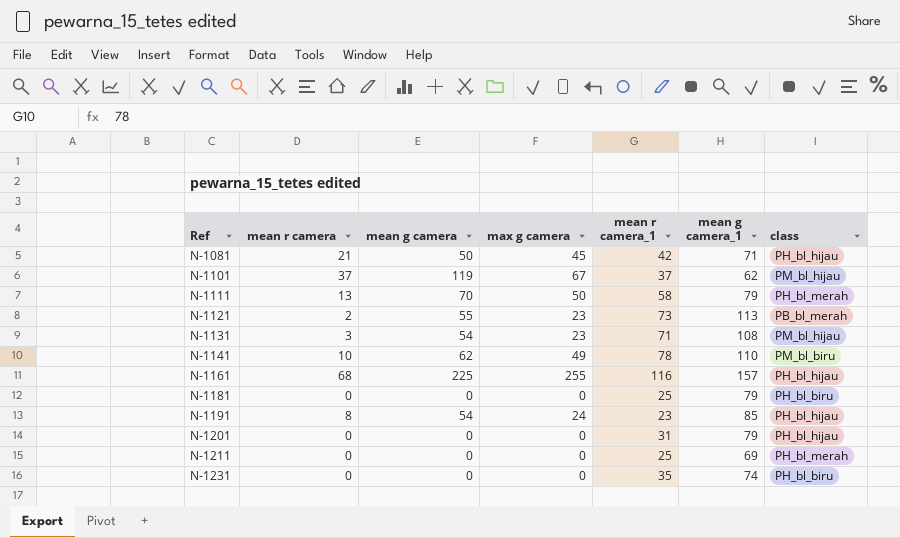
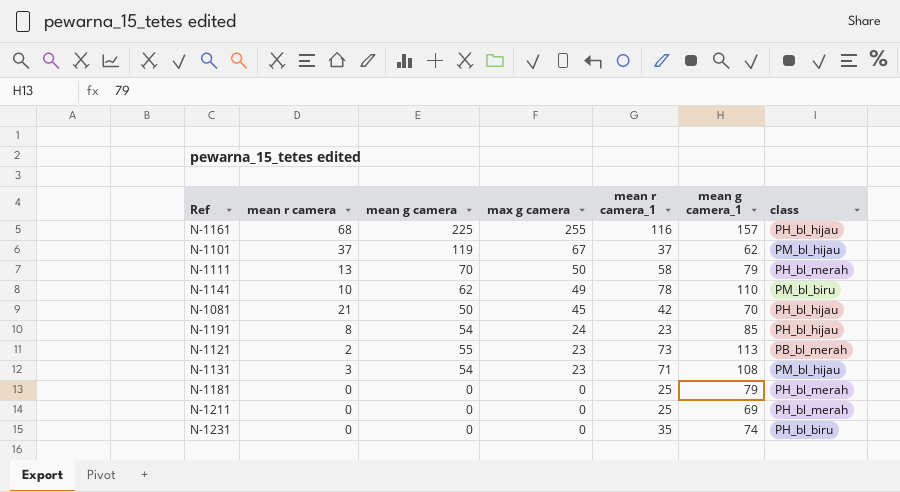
row order: Ref ascending -> max g camera descending
row N-1201: 0 | 0 | 0 | 31 | 79 | PH_bl_hijau -> none
N-1081 | mean g camera_1: 71 -> 70
N-1181 | class: PH_bl_biru -> PH_bl_merah

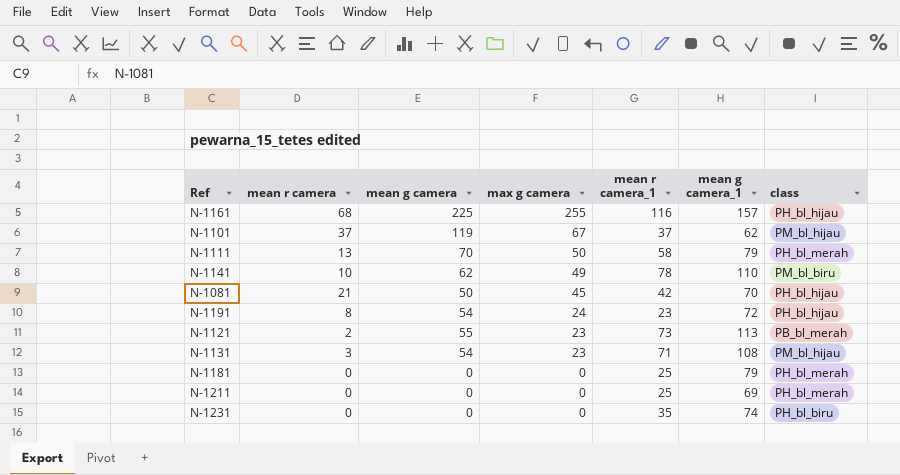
N-1191 | mean g camera_1: 85 -> 72

